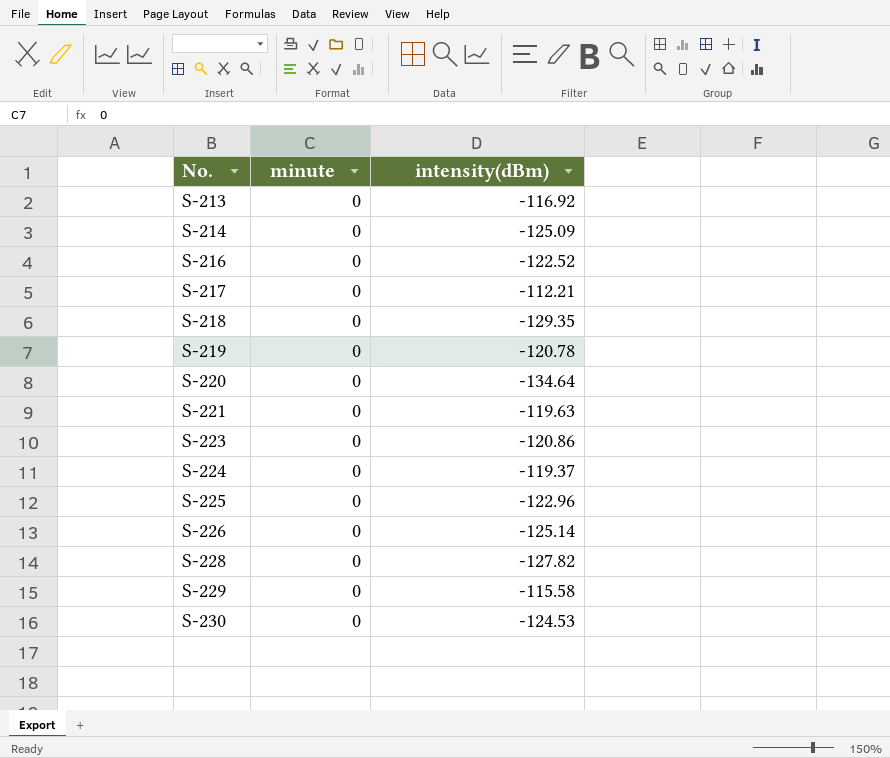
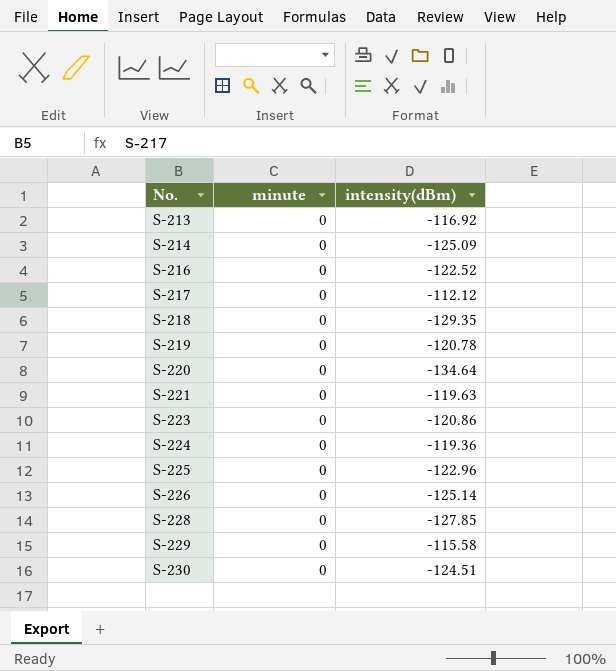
S-217 | intensity(dBm): -112.21 -> -112.12
S-224 | intensity(dBm): -119.37 -> -119.36
S-228 | intensity(dBm): -127.82 -> -127.85
S-230 | intensity(dBm): -124.53 -> -124.51

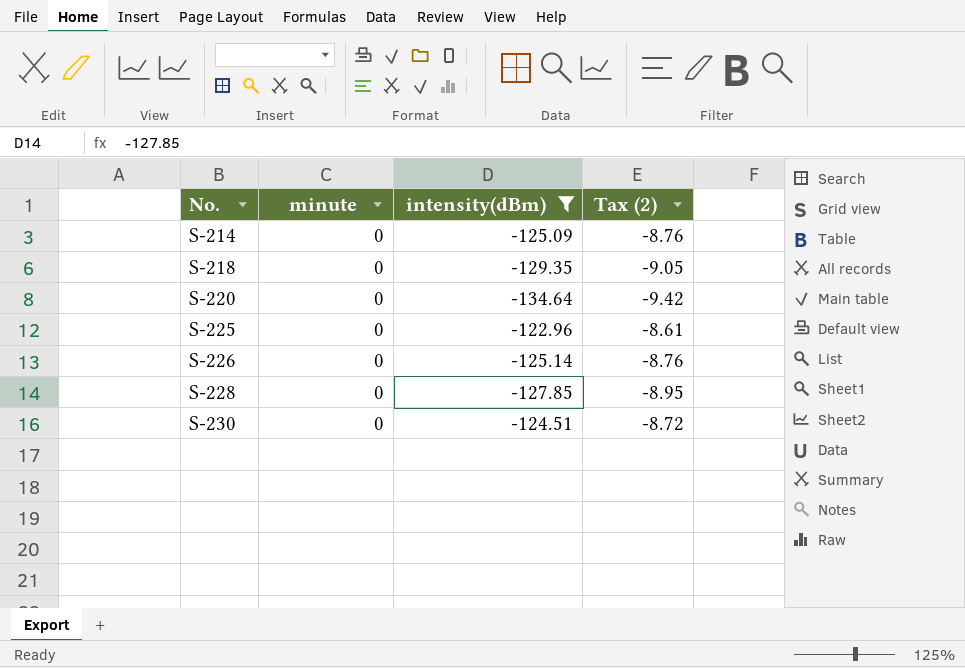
filter: none -> intensity(dBm) <= -122.96
column Tax (2) | formula: none -> [intensity(dBm)] * 0.07

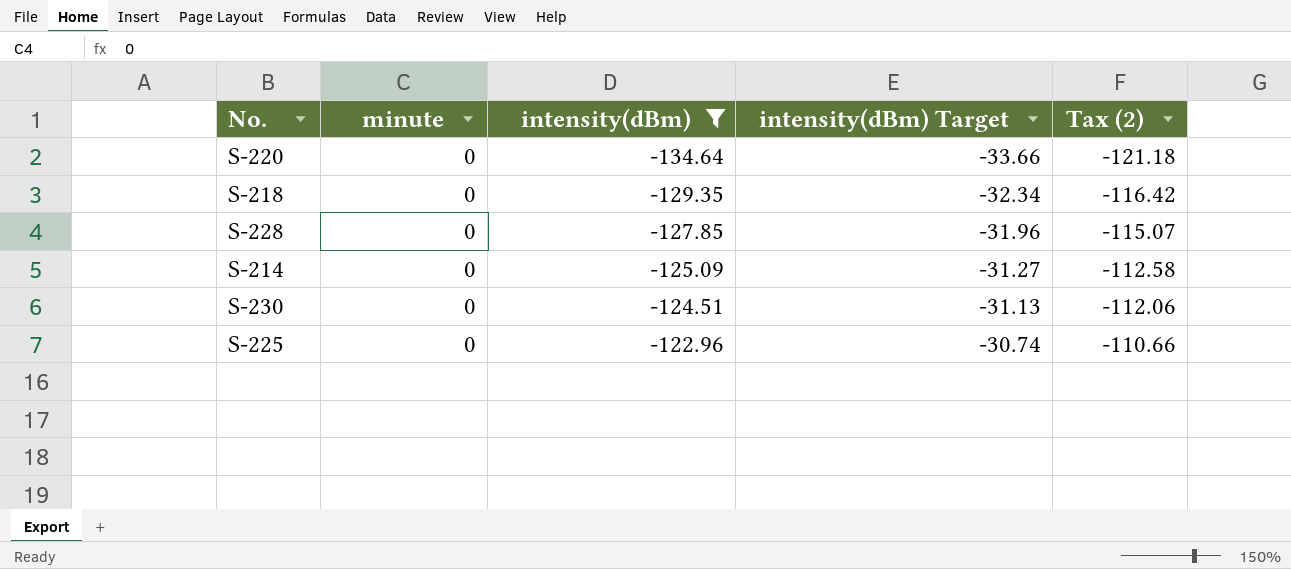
row order: No. ascending -> intensity(dBm) ascending
column intensity(dBm) Target | formula: none -> [intensity(dBm)] * 0.25
column Tax (2) | formula: [intensity(dBm)] * 0.07 -> [intensity(dBm)] * 0.9
row S-226: 0 | -125.14 | -8.76 -> none

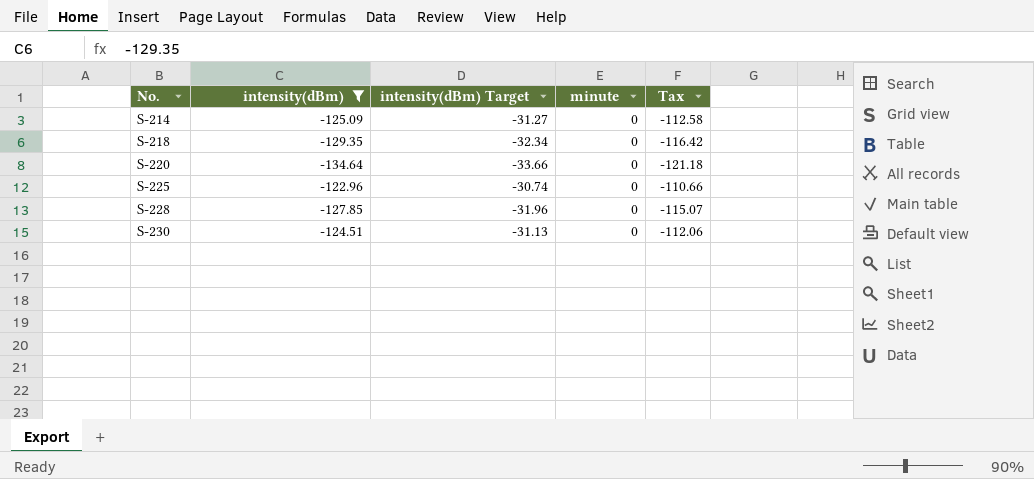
row order: intensity(dBm) ascending -> No. ascending
column minute | position: 2 -> 4
column name: Tax (2) -> Tax

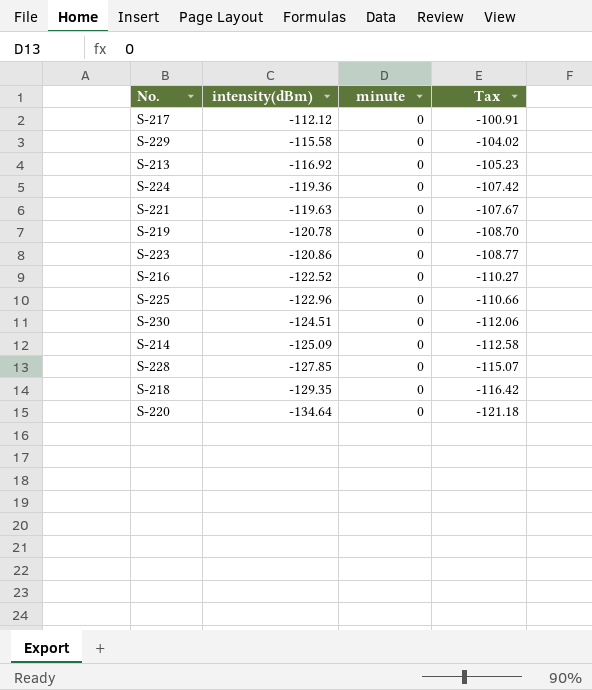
filter: intensity(dBm) <= -122.96 -> none
row order: No. ascending -> intensity(dBm) descending
column intensity(dBm) Target | formula: [intensity(dBm)] * 0.25 -> none

